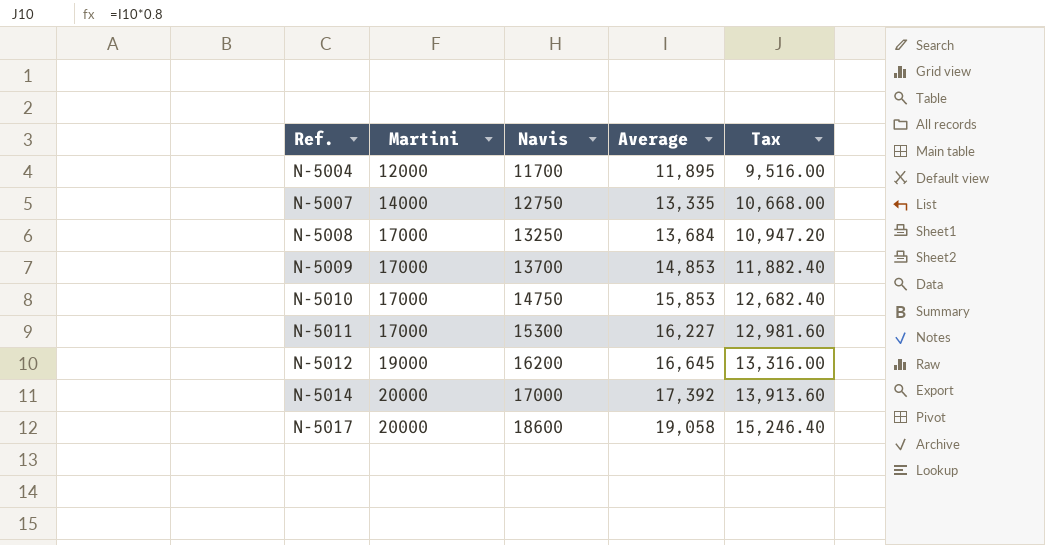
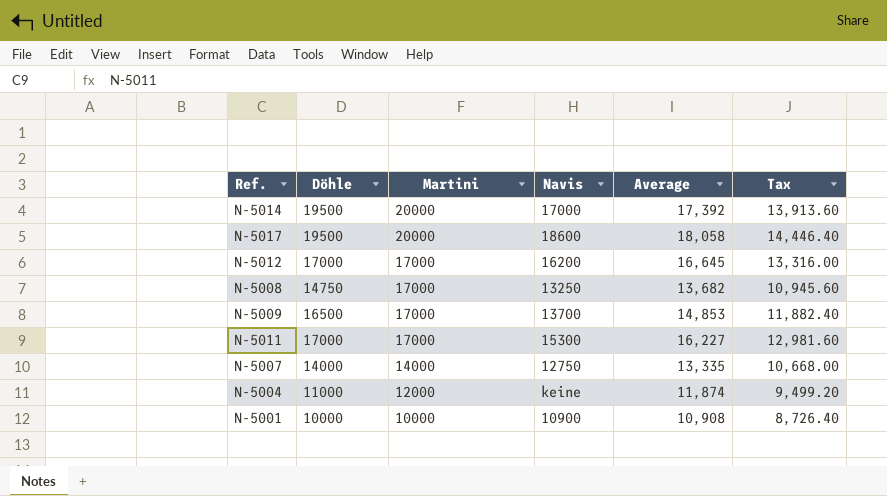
row order: Ref. ascending -> Martini descending
column Döhle | position: none -> 2
row N-5010: 17000 | 14750 | 15,853 | 12,682.40 -> none
N-5017 | Average: 19,058 -> 18,058
N-5017 | Tax: 15,246.40 -> 14,446.40
N-5012 | Martini: 19000 -> 17000
N-5008 | Average: 13,684 -> 13,682
N-5008 | Tax: 10,947.20 -> 10,945.60
N-5004 | Navis: 11700 -> keine
N-5004 | Average: 11,895 -> 11,874
N-5004 | Tax: 9,516.00 -> 9,499.20
row N-5001: none -> 10000 | 10000 | 10900 | 10,908 | 8,726.40

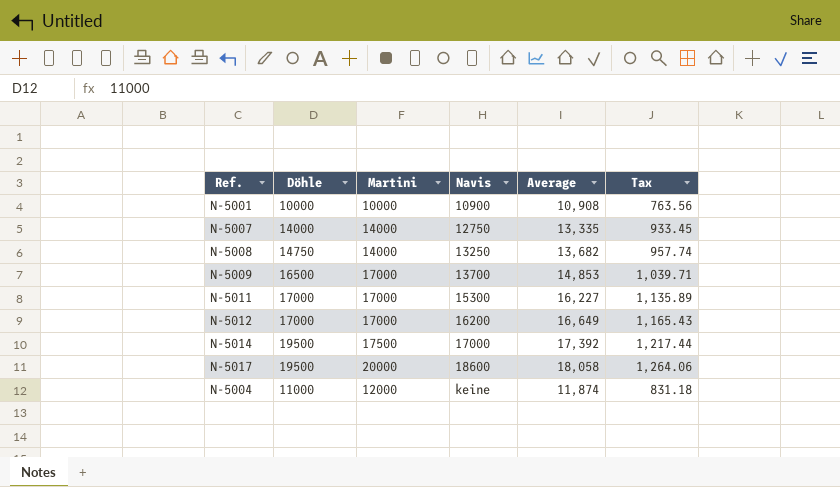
row order: Martini descending -> Navis ascending
column Tax | formula: [Average] * 0.8 -> [Average] * 0.07
N-5008 | Martini: 17000 -> 14000
N-5012 | Average: 16,645 -> 16,649
N-5014 | Martini: 20000 -> 17500

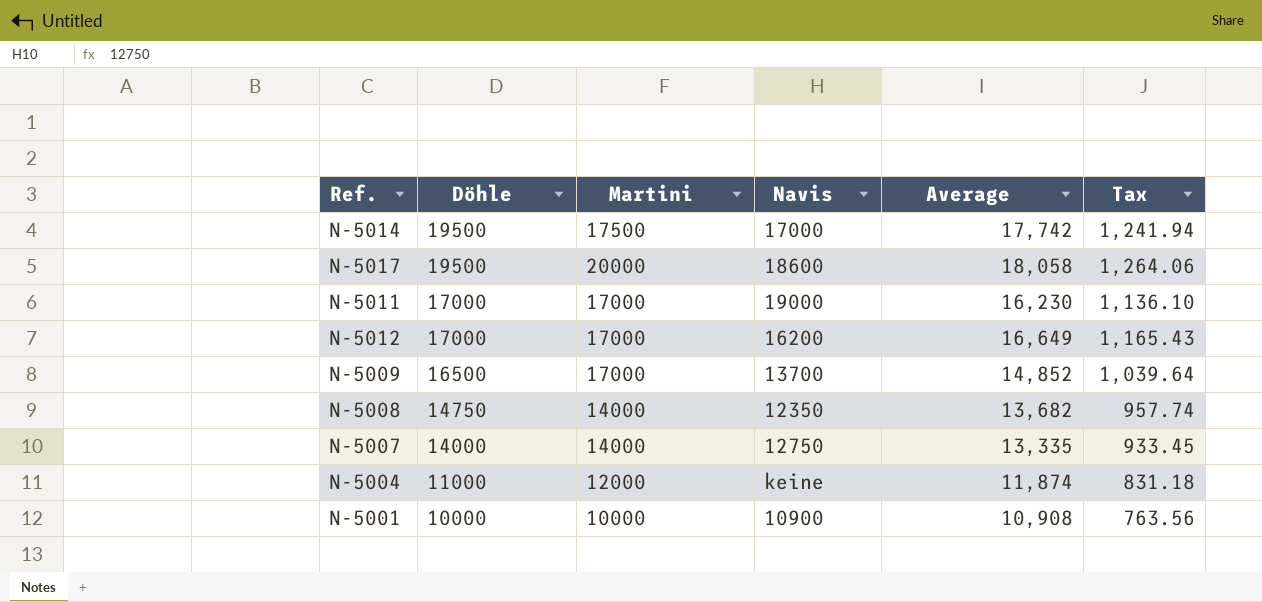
row order: Navis ascending -> Döhle descending
N-5014 | Average: 17,392 -> 17,742
N-5014 | Tax: 1,217.44 -> 1,241.94
N-5011 | Navis: 15300 -> 19000
N-5011 | Average: 16,227 -> 16,230
N-5011 | Tax: 1,135.89 -> 1,136.10
N-5009 | Average: 14,853 -> 14,852
N-5009 | Tax: 1,039.71 -> 1,039.64
N-5008 | Navis: 13250 -> 12350

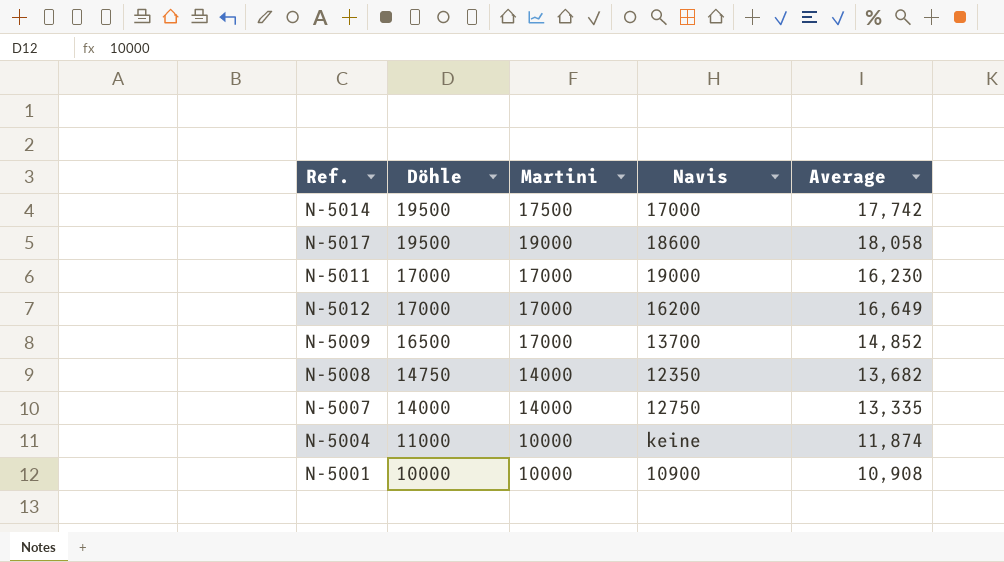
column Tax | formula: [Average] * 0.07 -> none
N-5017 | Martini: 20000 -> 19000
N-5004 | Martini: 12000 -> 10000

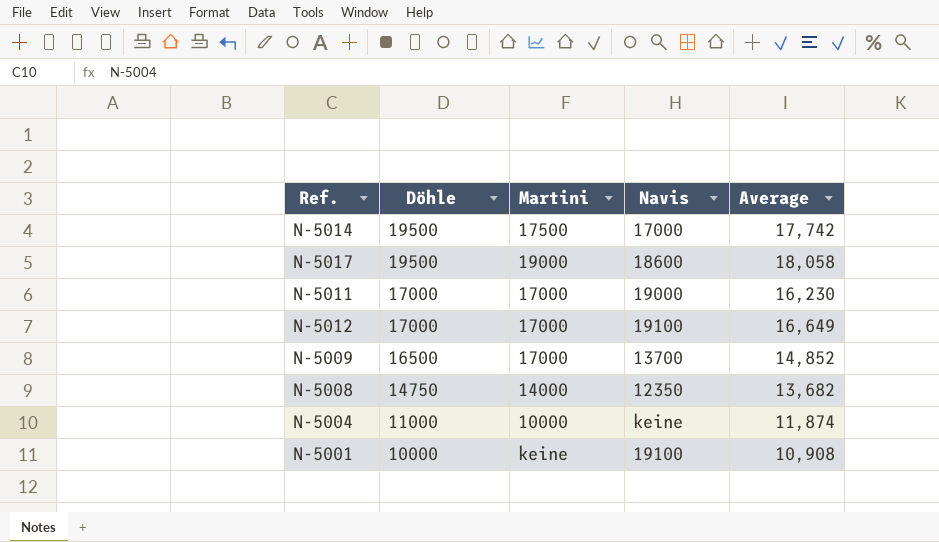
row N-5007: 14000 | 14000 | 12750 | 13,335 -> none
N-5012 | Navis: 16200 -> 19100
N-5001 | Martini: 10000 -> keine
N-5001 | Navis: 10900 -> 19100

